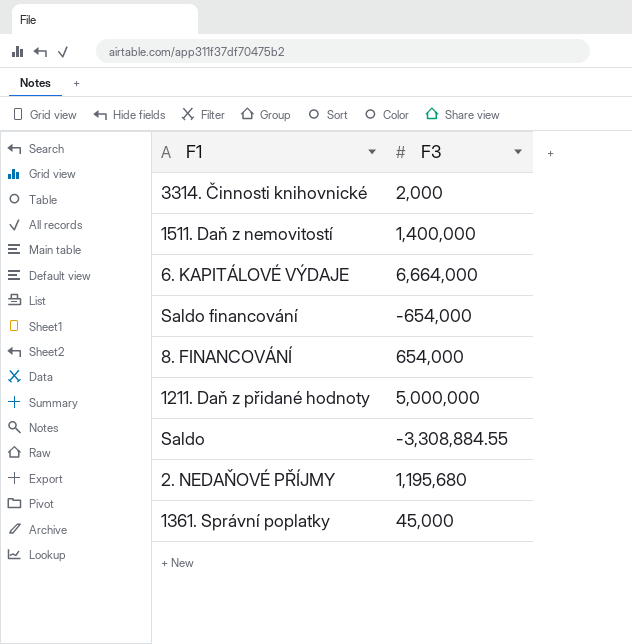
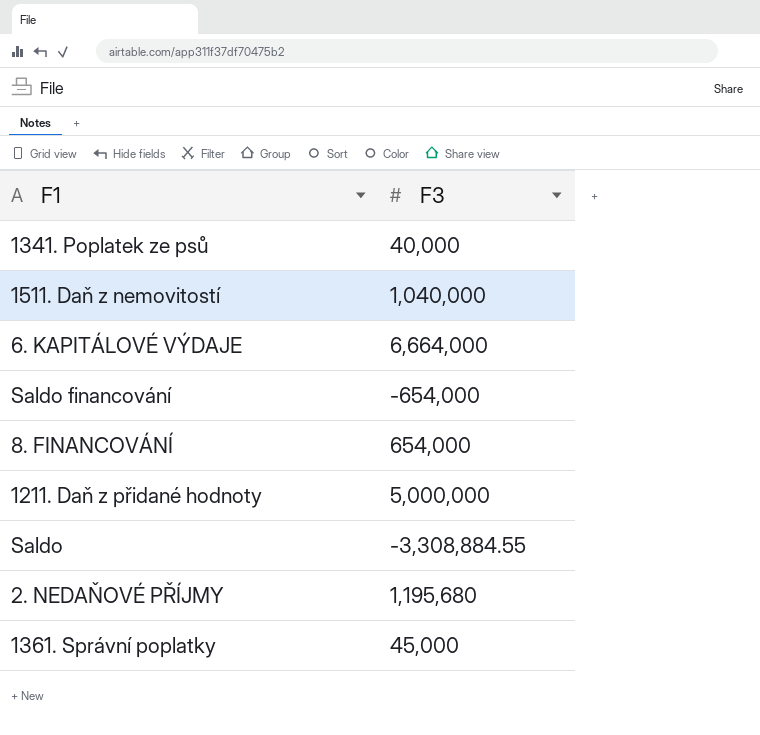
row 3314. Činnosti knihovnické: 2,000 -> none
row 1341. Poplatek ze psů: none -> 40,000
1511. Daň z nemovitostí | F3: 1,400,000 -> 1,040,000

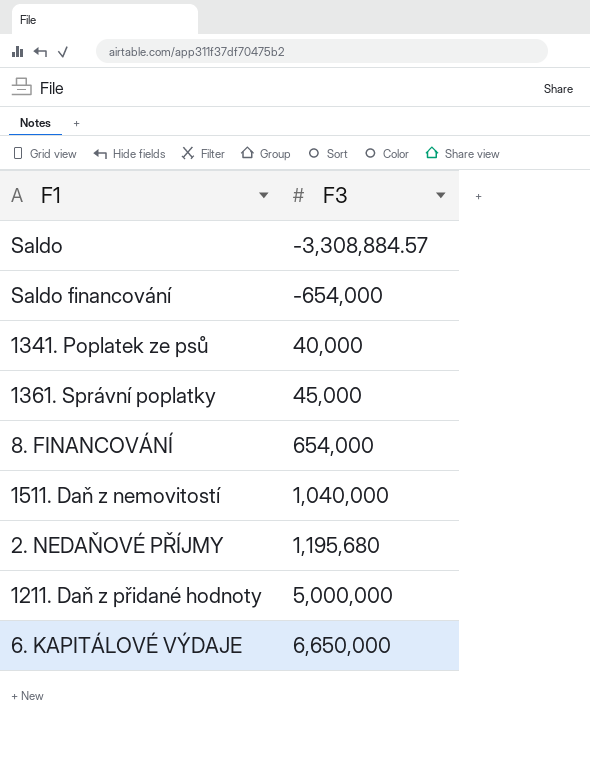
row order: none -> F3 ascending
Saldo | F3: -3,308,884.55 -> -3,308,884.57
6. KAPITÁLOVÉ VÝDAJE | F3: 6,664,000 -> 6,650,000

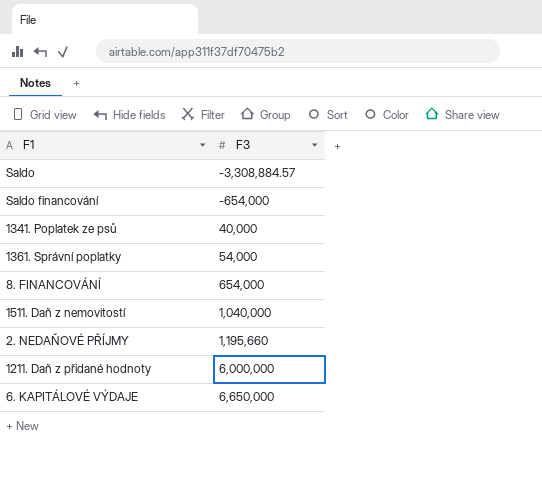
1361. Správní poplatky | F3: 45,000 -> 54,000
2. NEDAŇOVÉ PŘÍJMY | F3: 1,195,680 -> 1,195,660
1211. Daň z přidané hodnoty | F3: 5,000,000 -> 6,000,000

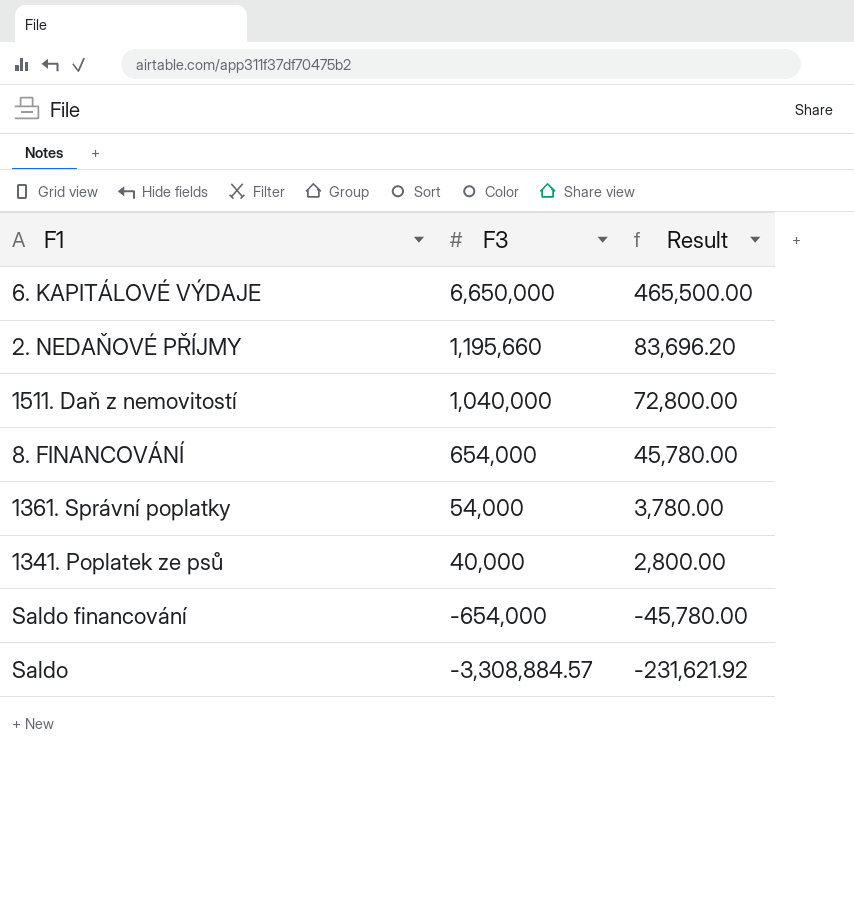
row order: F3 ascending -> F3 descending
column Result | formula: none -> [F3] * 0.07
row 1211. Daň z přidané hodnoty: 6,000,000 -> none

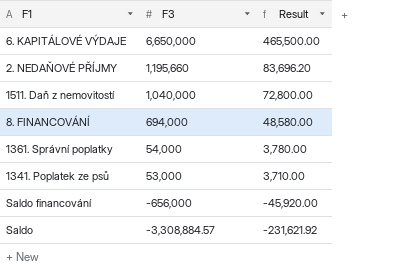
8. FINANCOVÁNÍ | F3: 654,000 -> 694,000
8. FINANCOVÁNÍ | Result: 45,780.00 -> 48,580.00
1341. Poplatek ze psů | F3: 40,000 -> 53,000
1341. Poplatek ze psů | Result: 2,800.00 -> 3,710.00
Saldo financování | F3: -654,000 -> -656,000
Saldo financování | Result: -45,780.00 -> -45,920.00

